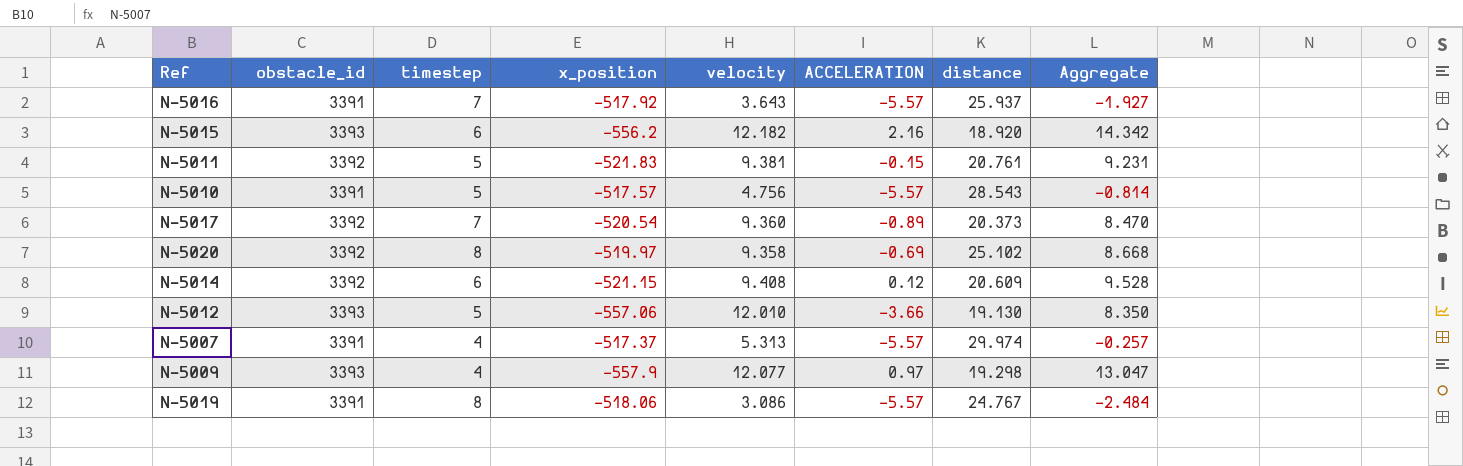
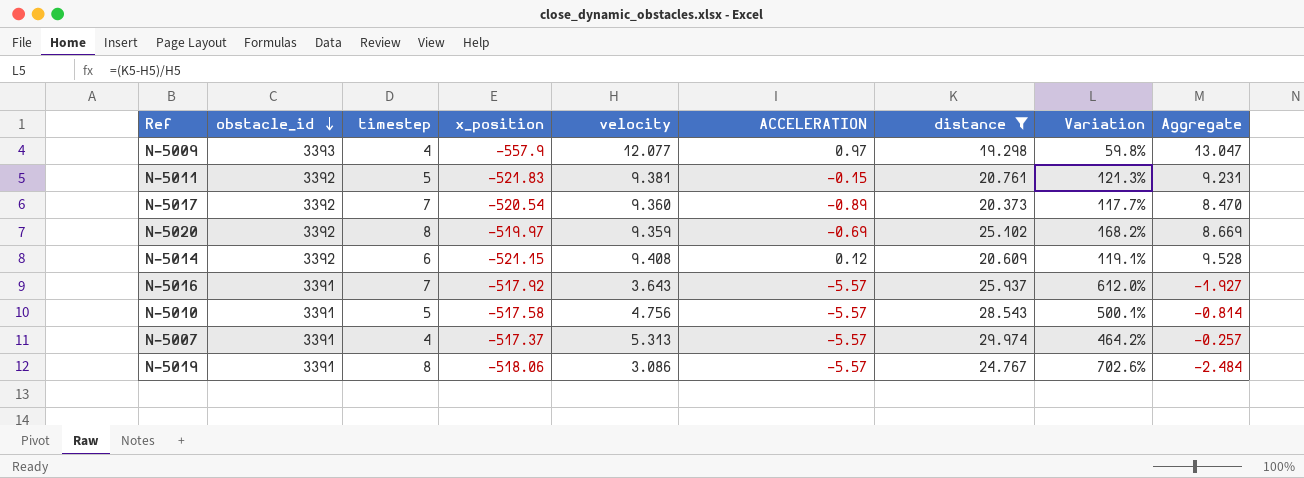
filter: none -> distance >= 19.298
row order: none -> obstacle_id descending
column Variation | formula: none -> ([distance] - [velocity]) / [velocity]
N-5020 | velocity: 9.358 -> 9.359
N-5020 | Aggregate: 8.668 -> 8.669
N-5010 | x_position: -517.57 -> -517.58

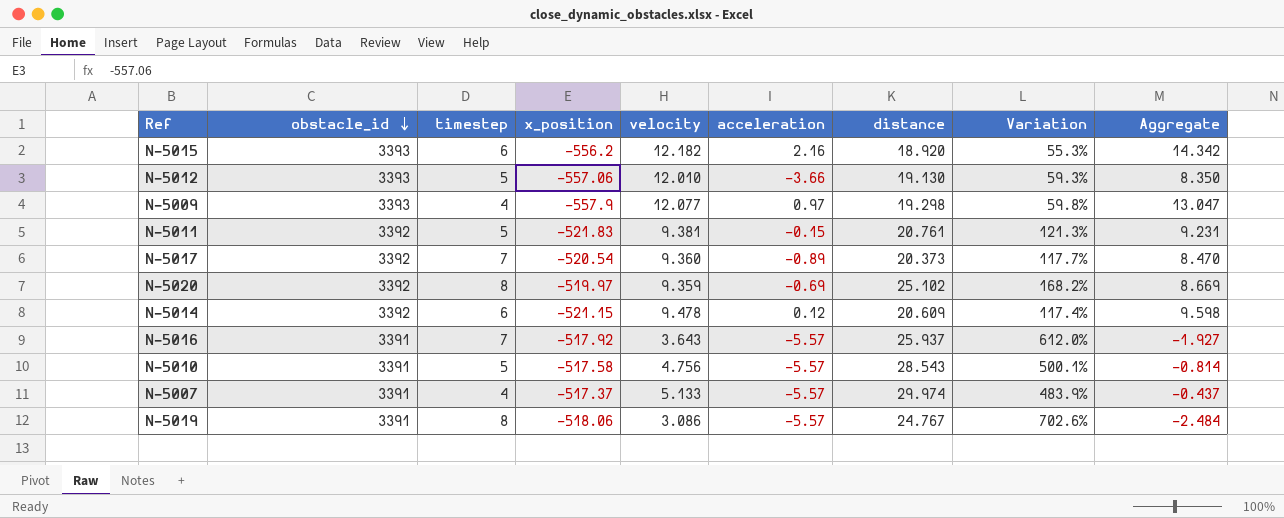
filter: distance >= 19.298 -> none
column name: ACCELERATION -> acceleration
N-5014 | velocity: 9.408 -> 9.478
N-5014 | Variation: 119.1% -> 117.4%
N-5014 | Aggregate: 9.528 -> 9.598
N-5007 | velocity: 5.313 -> 5.133
N-5007 | Variation: 464.2% -> 483.9%
N-5007 | Aggregate: -0.257 -> -0.437

